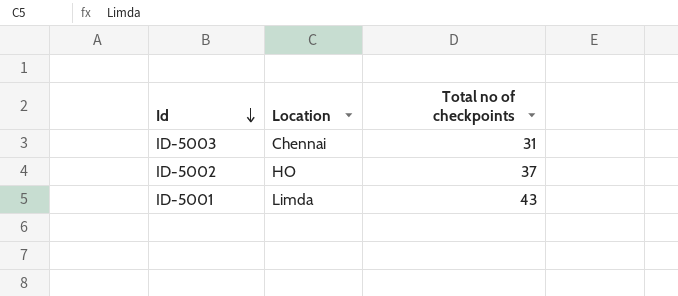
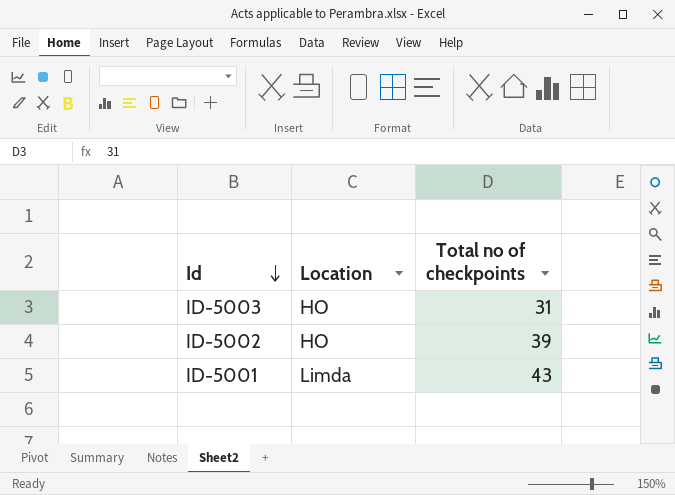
ID-5003 | Location: Chennai -> HO
ID-5002 | Total no of checkpoints: 37 -> 39

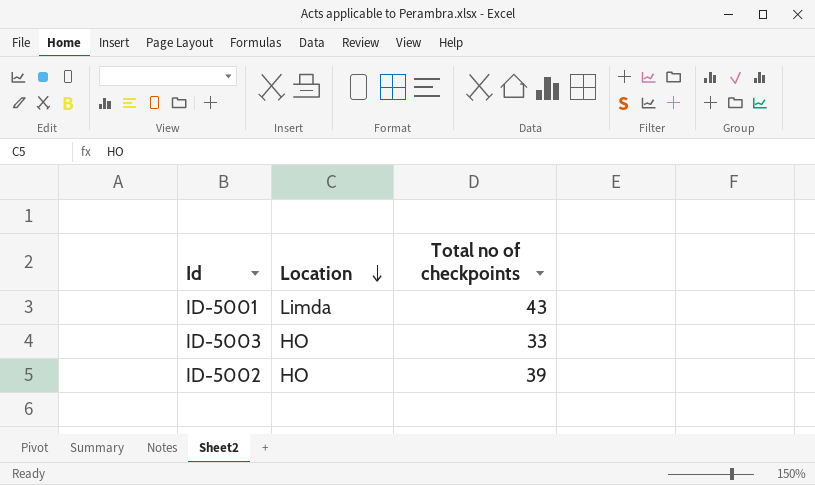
row order: Id descending -> Location descending
ID-5003 | Total no of checkpoints: 31 -> 33

